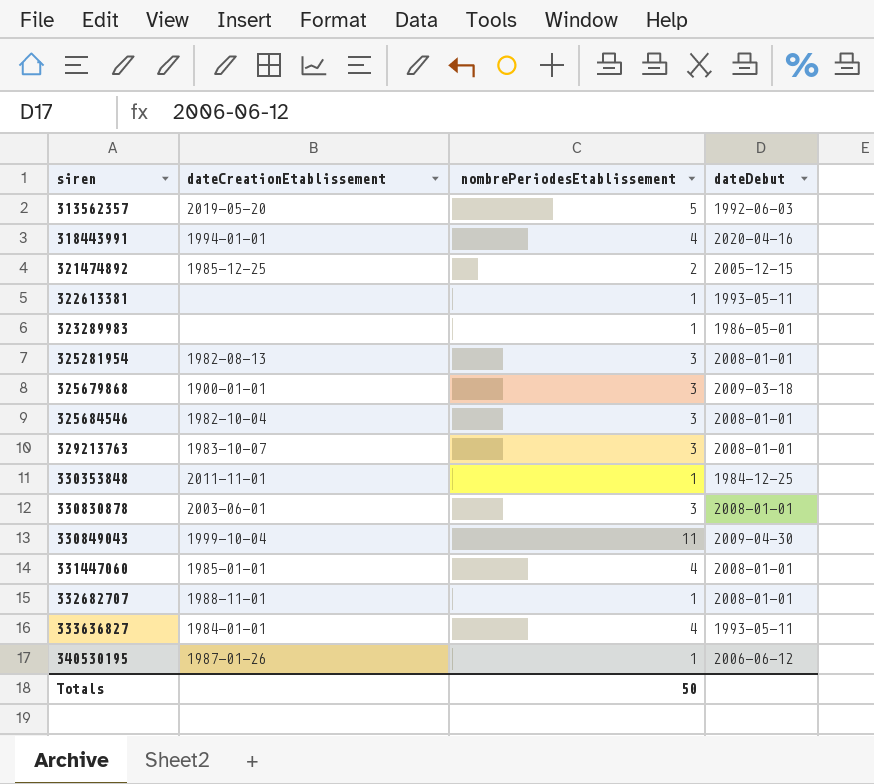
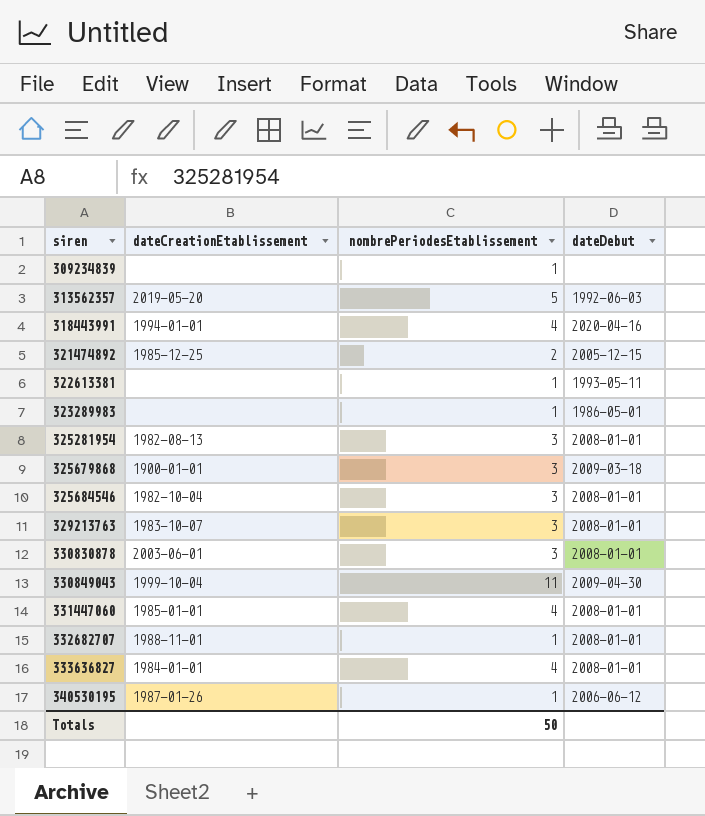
row 330353848: 2011-11-01 | 1 | 1984-12-25 -> none
row 309234839: none -> none | 1 | none
333636827 | dateDebut: 1993-05-11 -> 2008-01-01

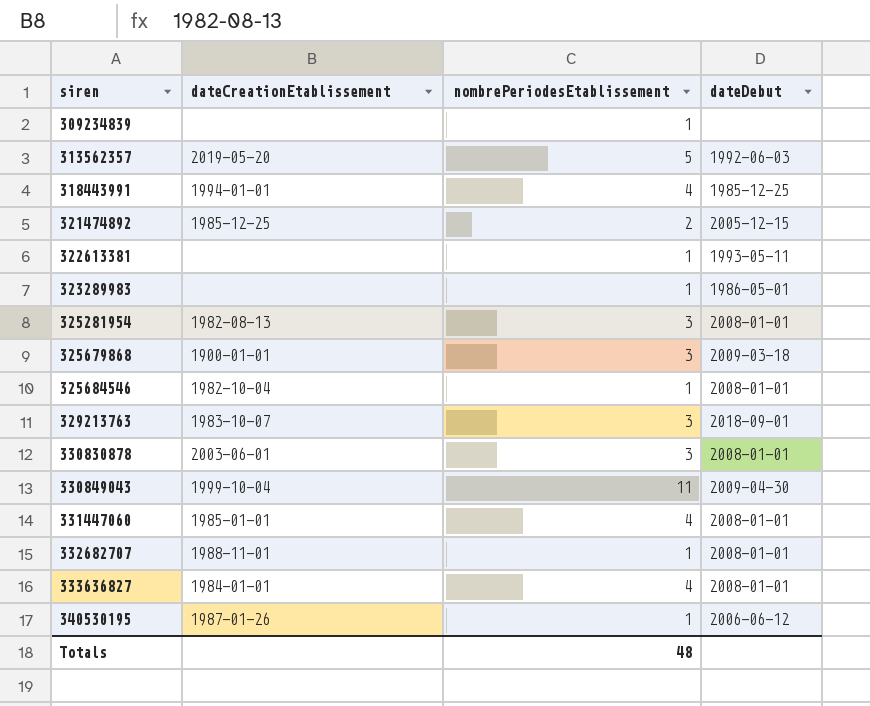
318443991 | dateDebut: 2020-04-16 -> 1985-12-25
325684546 | nombrePeriodesEtablissement: 3 -> 1
329213763 | dateDebut: 2008-01-01 -> 2018-09-01
Totals | nombrePeriodesEtablissement: 50 -> 48

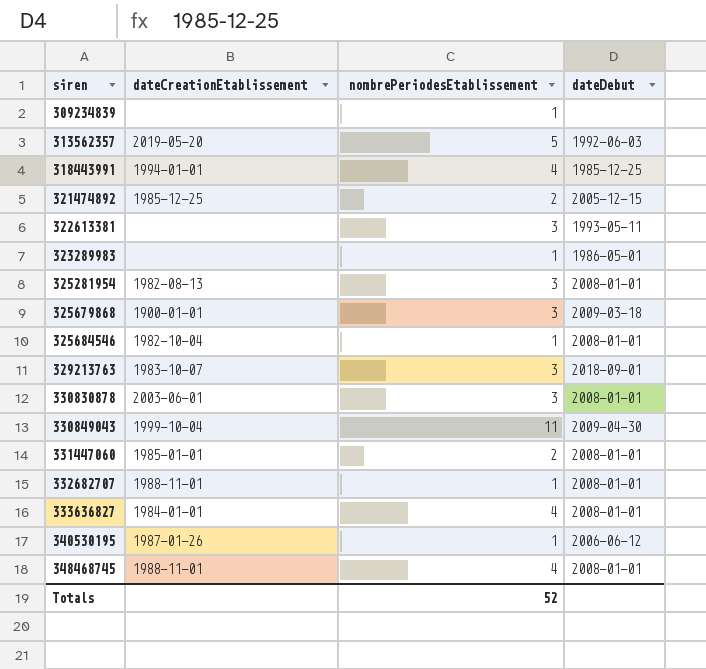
322613381 | nombrePeriodesEtablissement: 1 -> 3
331447060 | nombrePeriodesEtablissement: 4 -> 2
row 348468745: none -> 1988-11-01 | 4 | 2008-01-01
Totals | nombrePeriodesEtablissement: 48 -> 52

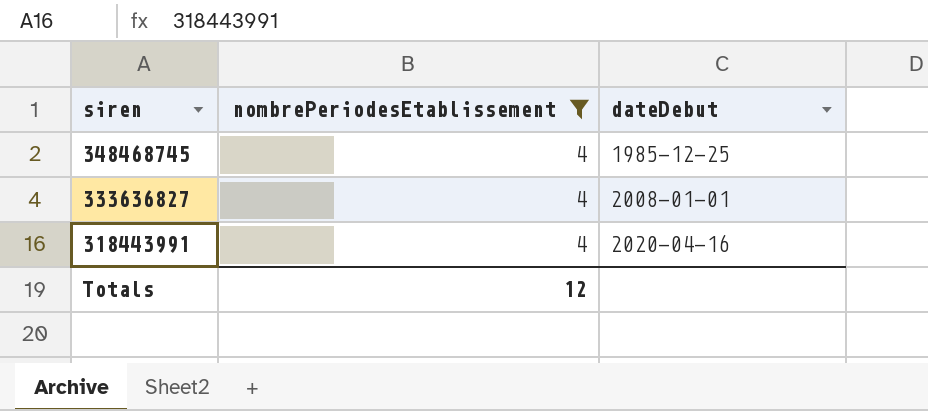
filter: none -> nombrePeriodesEtablissement = 4
row order: siren ascending -> siren descending
column dateCreationEtablissement | position: 2 -> none
348468745 | dateDebut: 2008-01-01 -> 1985-12-25
318443991 | dateDebut: 1985-12-25 -> 2020-04-16
Totals | nombrePeriodesEtablissement: 52 -> 12

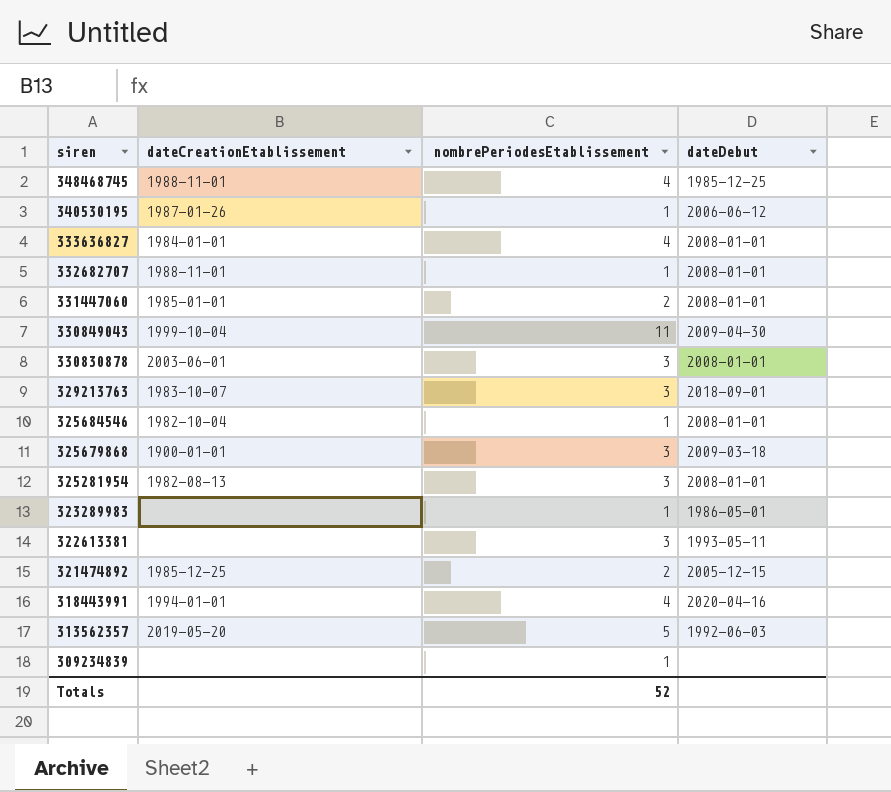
filter: nombrePeriodesEtablissement = 4 -> none
column dateCreationEtablissement | position: none -> 2
Totals | nombrePeriodesEtablissement: 12 -> 52

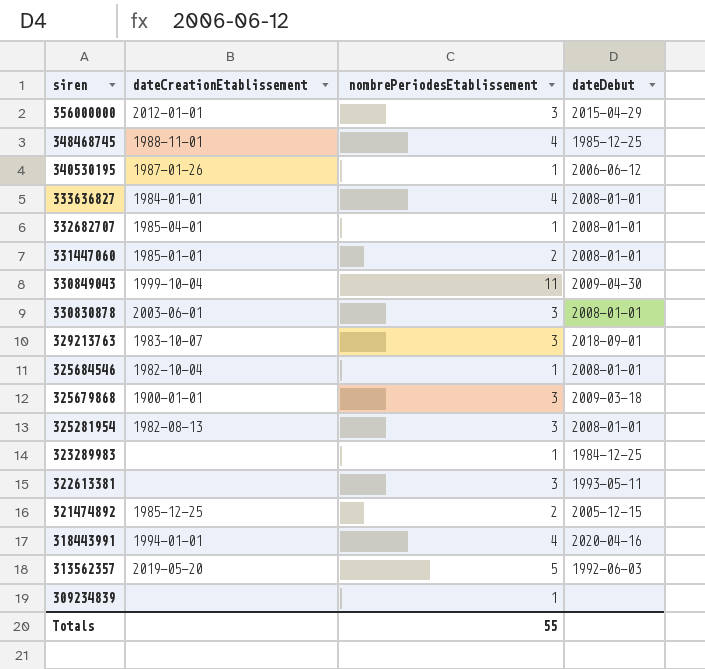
row 356000000: none -> 2012-01-01 | 3 | 2015-04-29
332682707 | dateCreationEtablissement: 1988-11-01 -> 1985-04-01
323289983 | dateDebut: 1986-05-01 -> 1984-12-25
Totals | nombrePeriodesEtablissement: 52 -> 55

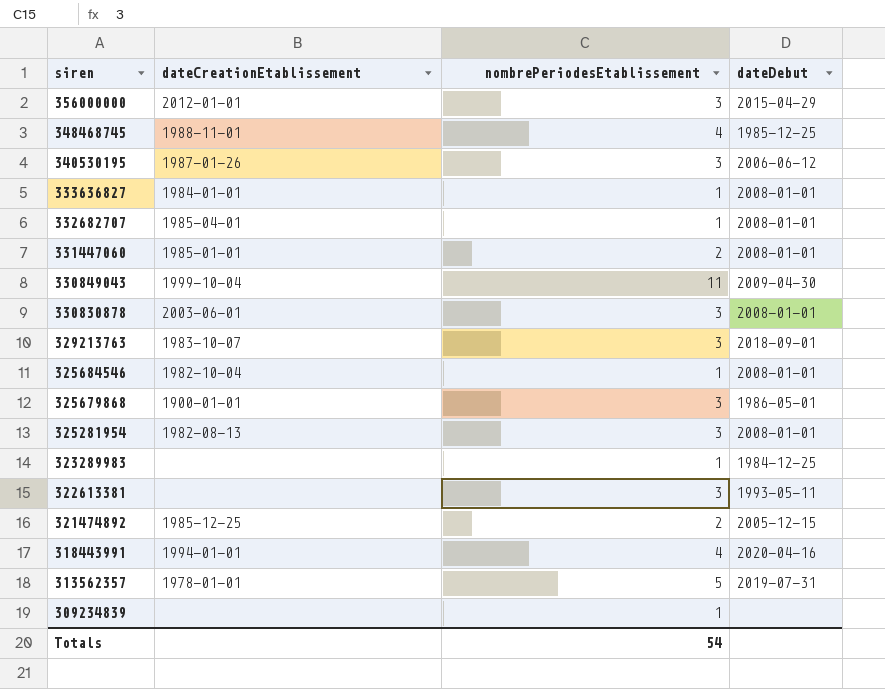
340530195 | nombrePeriodesEtablissement: 1 -> 3
333636827 | nombrePeriodesEtablissement: 4 -> 1
325679868 | dateDebut: 2009-03-18 -> 1986-05-01
313562357 | dateCreationEtablissement: 2019-05-20 -> 1978-01-01
313562357 | dateDebut: 1992-06-03 -> 2019-07-31
Totals | nombrePeriodesEtablissement: 55 -> 54

